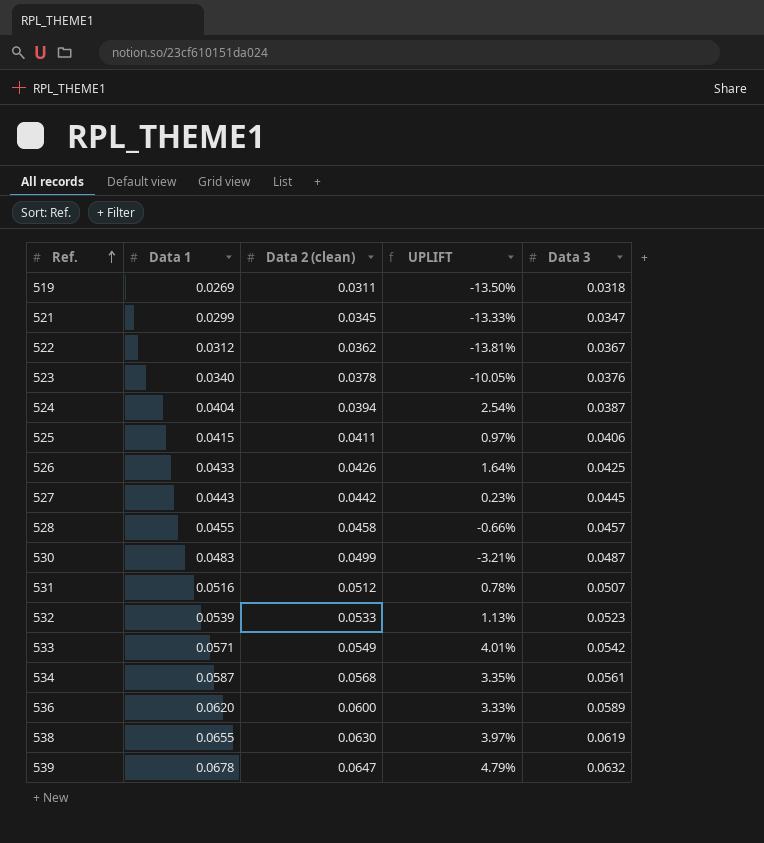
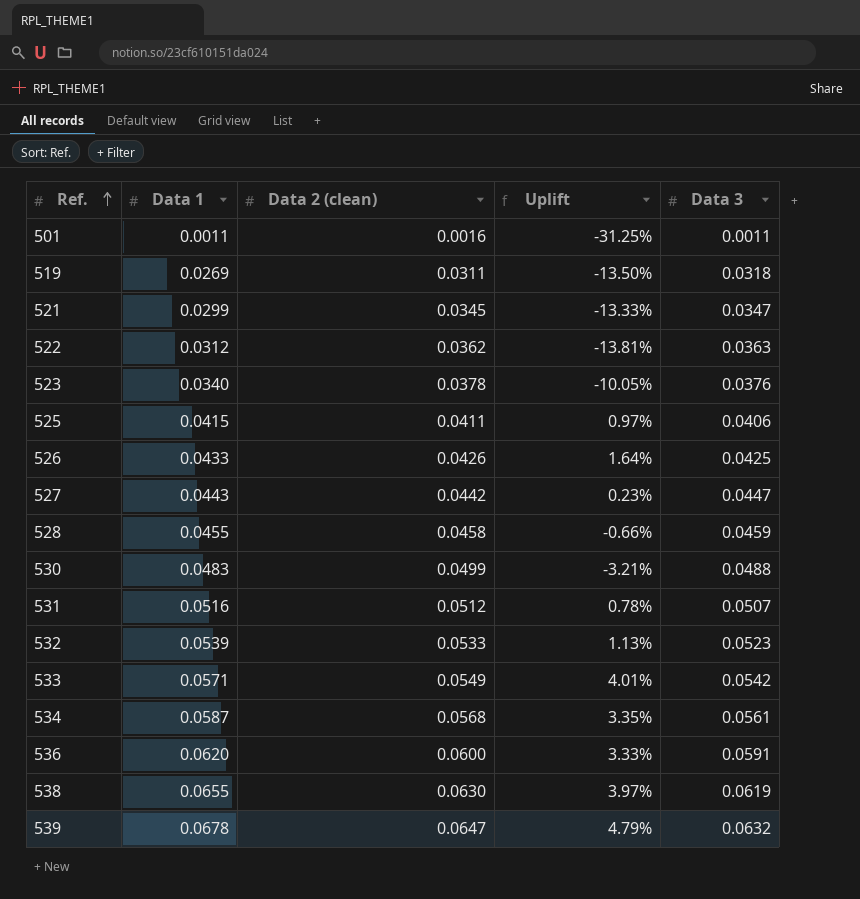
column name: UPLIFT -> Uplift
row 524: 0.0404 | 0.0394 | 2.54% | 0.0387 -> none
row 501: none -> 0.0011 | 0.0016 | -31.25% | 0.0011
522 | Data 3: 0.0367 -> 0.0363
527 | Data 3: 0.0445 -> 0.0447
528 | Data 3: 0.0457 -> 0.0459
530 | Data 3: 0.0487 -> 0.0488
536 | Data 3: 0.0589 -> 0.0591

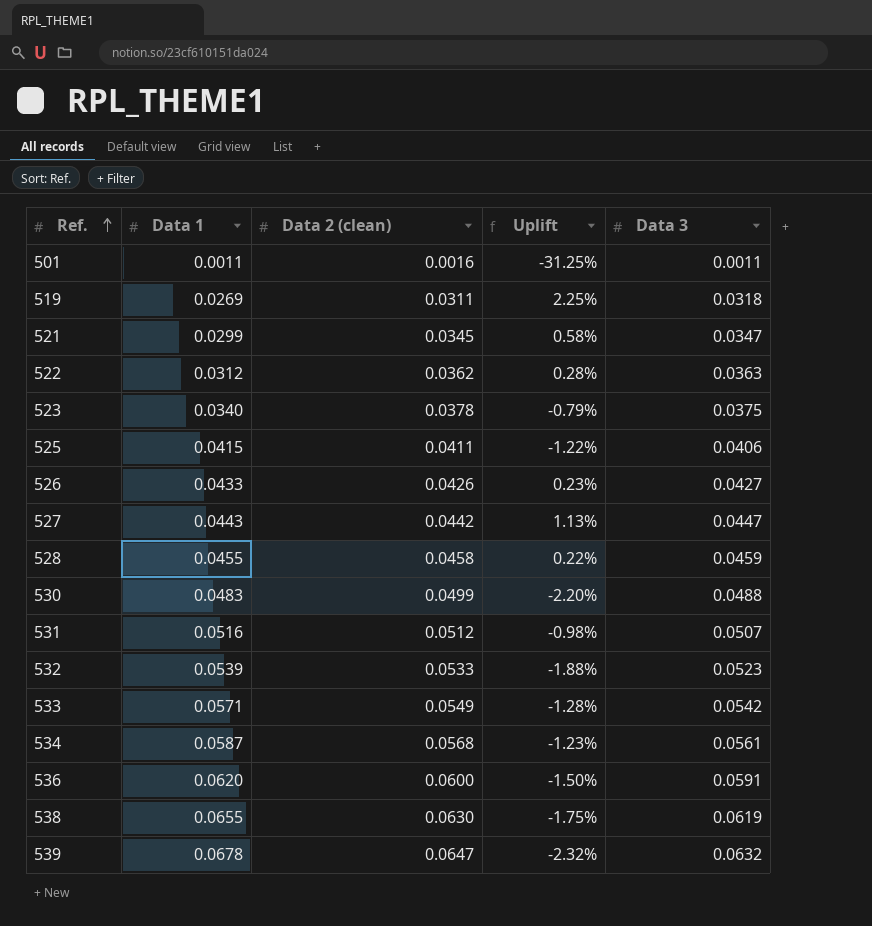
column Uplift | formula: ([Data 1] - [Data 2 (clean)]) / [Data 2 (clean)] -> ([Data 3] - [Data 2 (clean)]) / [Data 2 (clean)]
523 | Data 3: 0.0376 -> 0.0375
526 | Data 3: 0.0425 -> 0.0427

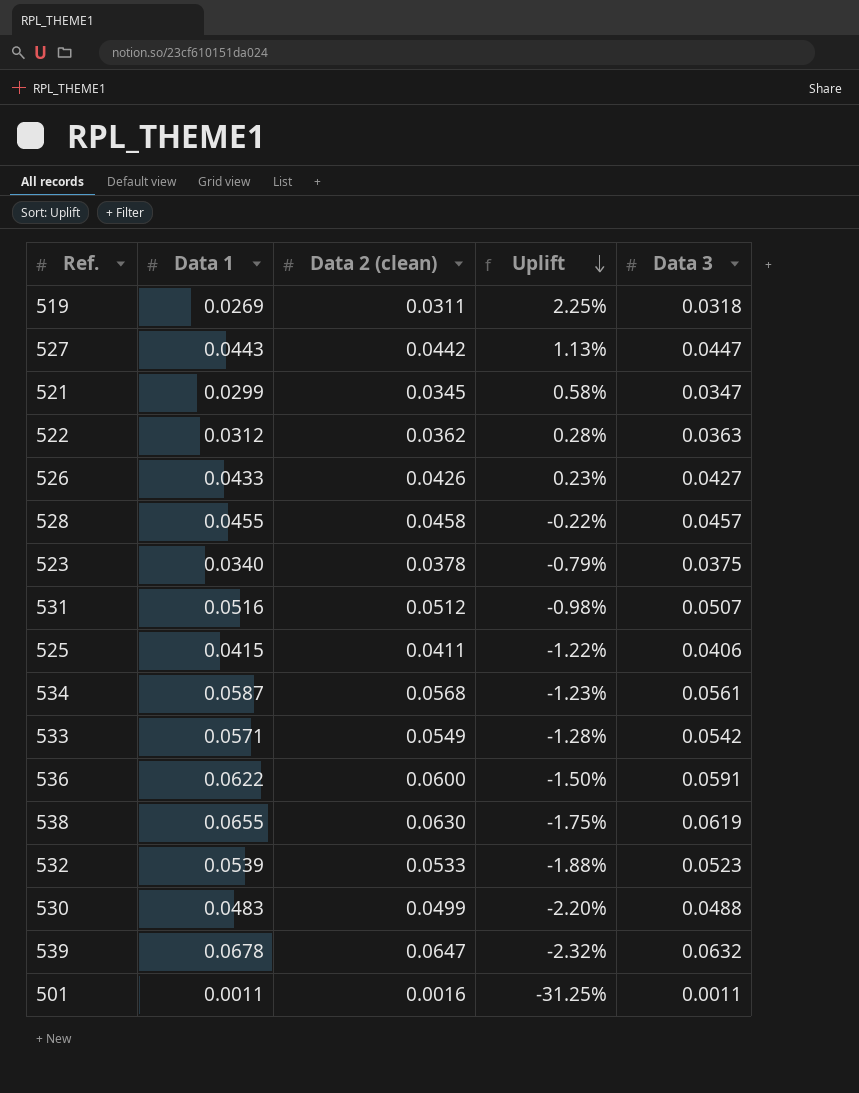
row order: Ref. ascending -> Uplift descending
528 | Uplift: 0.22% -> -0.22%
528 | Data 3: 0.0459 -> 0.0457
536 | Data 1: 0.0620 -> 0.0622

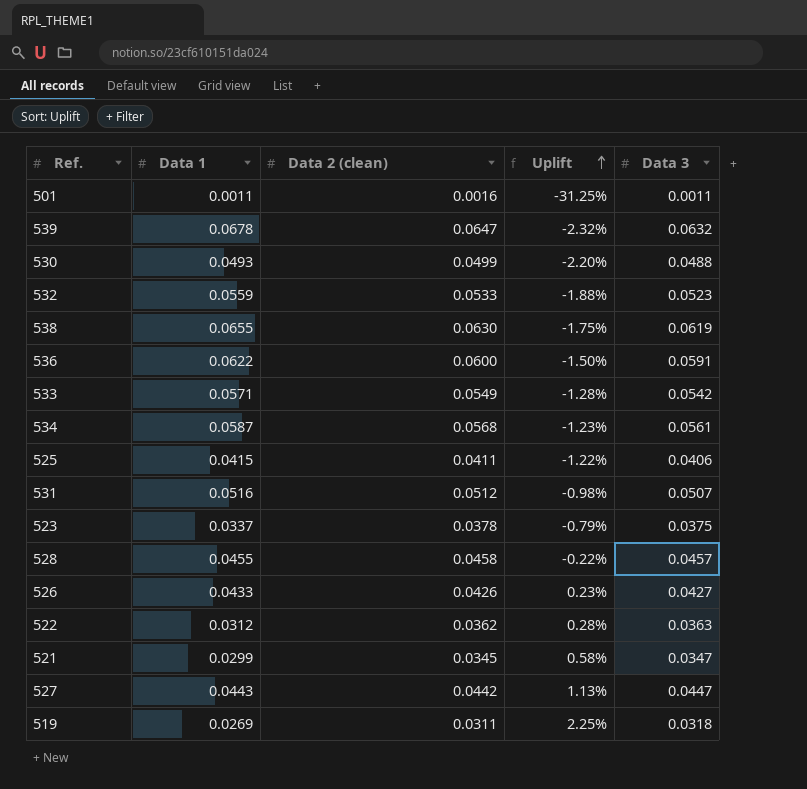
row order: Uplift descending -> Uplift ascending
530 | Data 1: 0.0483 -> 0.0493
532 | Data 1: 0.0539 -> 0.0559
523 | Data 1: 0.0340 -> 0.0337

